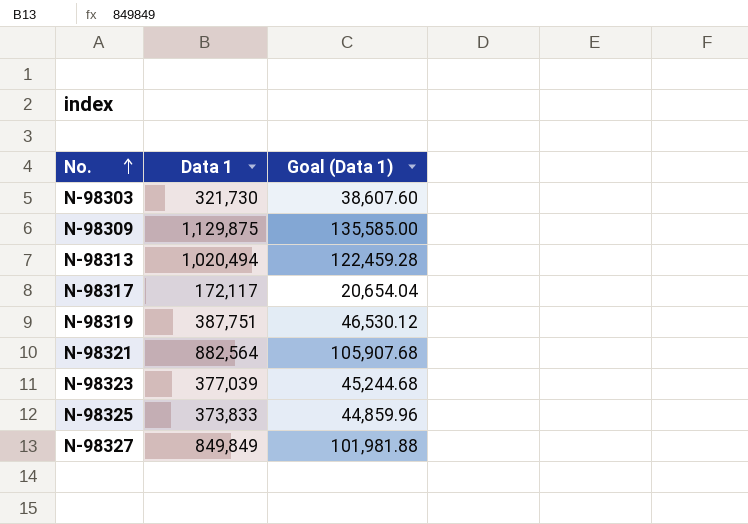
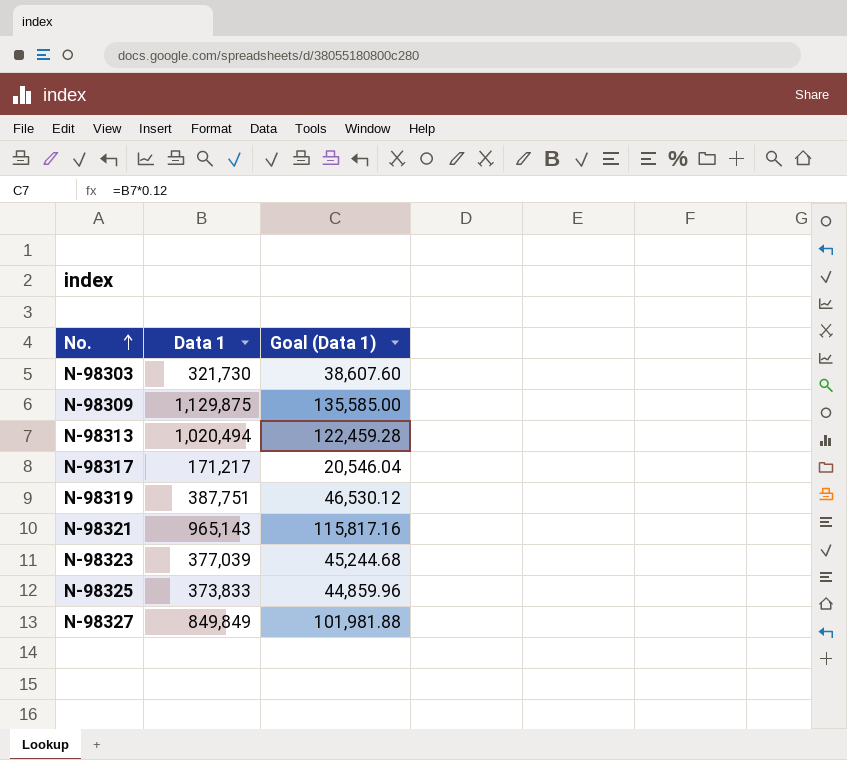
N-98317 | Data 1: 172,117 -> 171,217
N-98317 | Goal (Data 1): 20,654.04 -> 20,546.04
N-98321 | Data 1: 882,564 -> 965,143
N-98321 | Goal (Data 1): 105,907.68 -> 115,817.16

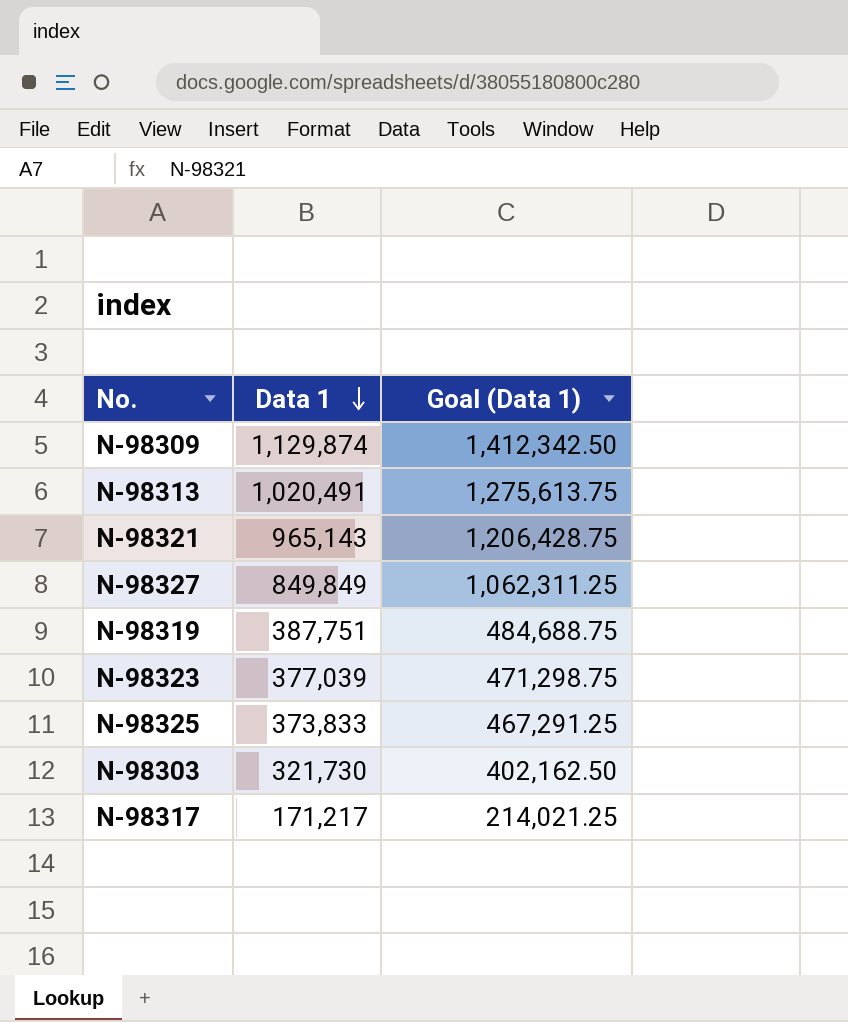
row order: No. ascending -> Data 1 descending
column Goal (Data 1) | formula: [Data 1] * 0.12 -> [Data 1] * 1.25
N-98309 | Data 1: 1,129,875 -> 1,129,874
N-98313 | Data 1: 1,020,494 -> 1,020,491

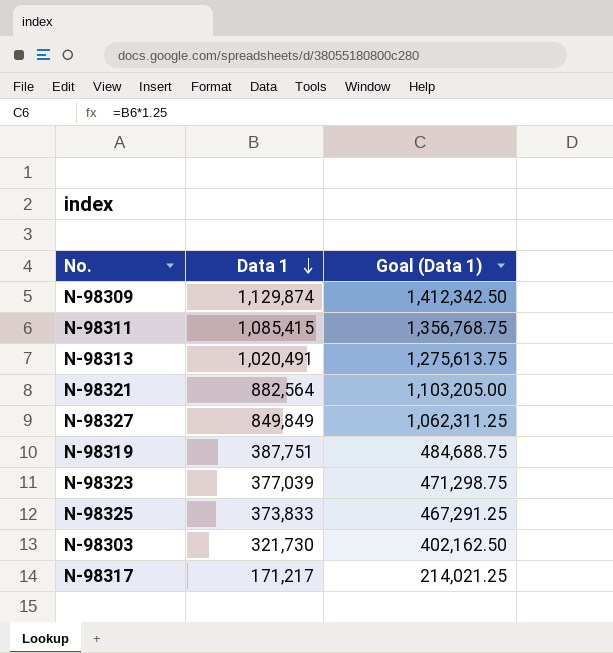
row N-98311: none -> 1,085,415 | 1,356,768.75
N-98321 | Data 1: 965,143 -> 882,564
N-98321 | Goal (Data 1): 1,206,428.75 -> 1,103,205.00

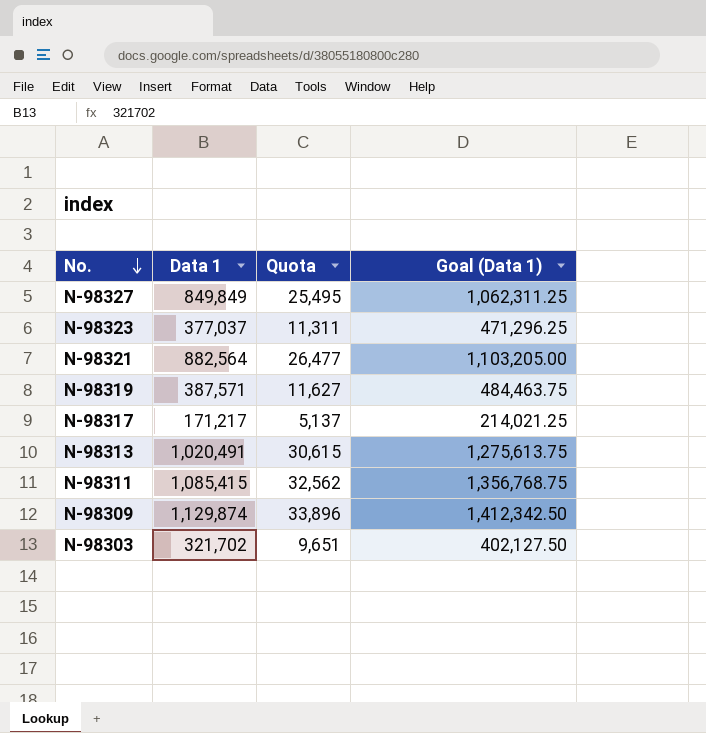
row order: Data 1 descending -> No. descending
column Quota | formula: none -> [Data 1] * 0.03
row N-98325: 373,833 | 467,291.25 -> none
N-98323 | Data 1: 377,039 -> 377,037
N-98323 | Goal (Data 1): 471,298.75 -> 471,296.25
N-98319 | Data 1: 387,751 -> 387,571
N-98319 | Goal (Data 1): 484,688.75 -> 484,463.75
N-98303 | Data 1: 321,730 -> 321,702
N-98303 | Goal (Data 1): 402,162.50 -> 402,127.50

